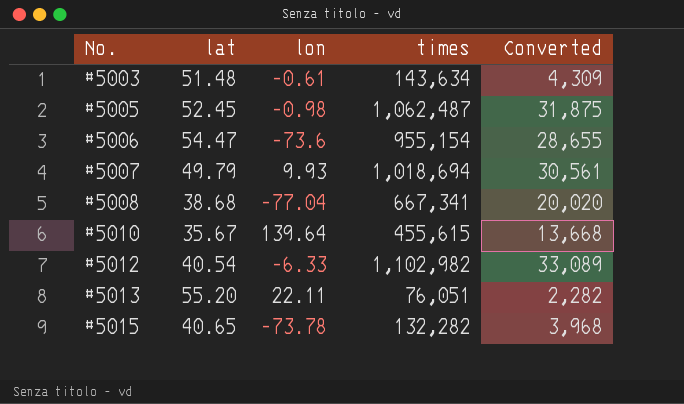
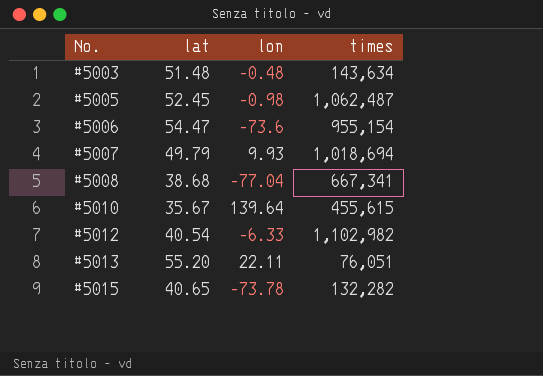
column Converted | formula: [times] * 0.03 -> none
#5003 | lon: -0.61 -> -0.48

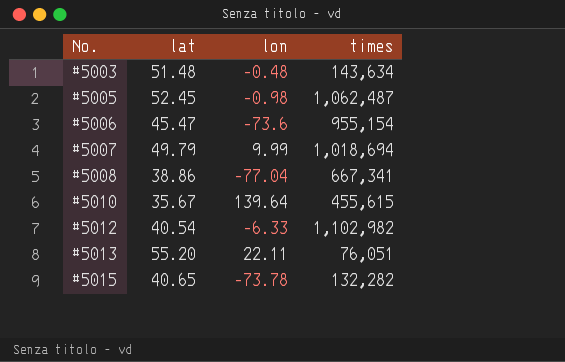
#5006 | lat: 54.47 -> 45.47
#5007 | lon: 9.93 -> 9.99
#5008 | lat: 38.68 -> 38.86

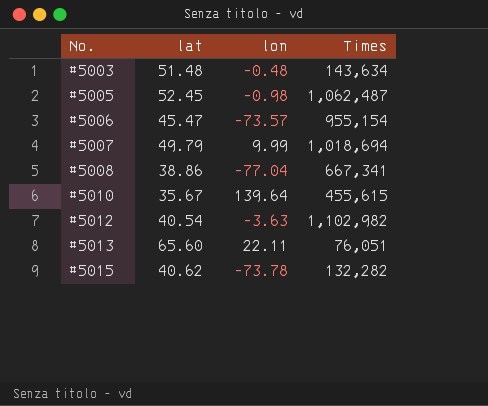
column name: times -> Times
#5006 | lon: -73.6 -> -73.57
#5012 | lon: -6.33 -> -3.63
#5013 | lat: 55.20 -> 65.60
#5015 | lat: 40.65 -> 40.62

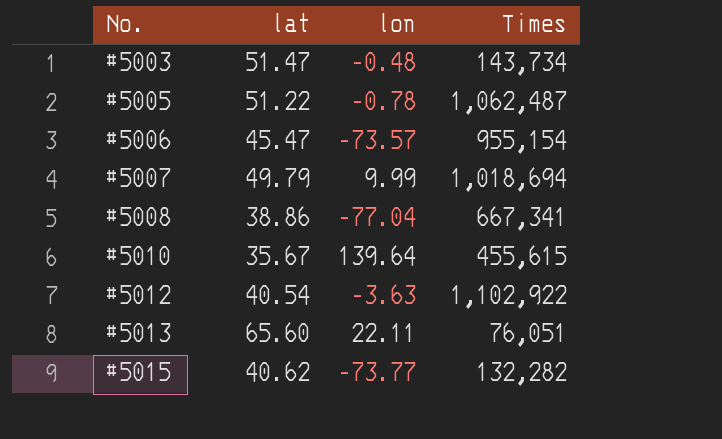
#5003 | lat: 51.48 -> 51.47
#5003 | Times: 143,634 -> 143,734
#5005 | lat: 52.45 -> 51.22
#5005 | lon: -0.98 -> -0.78
#5012 | Times: 1,102,982 -> 1,102,922
#5015 | lon: -73.78 -> -73.77

